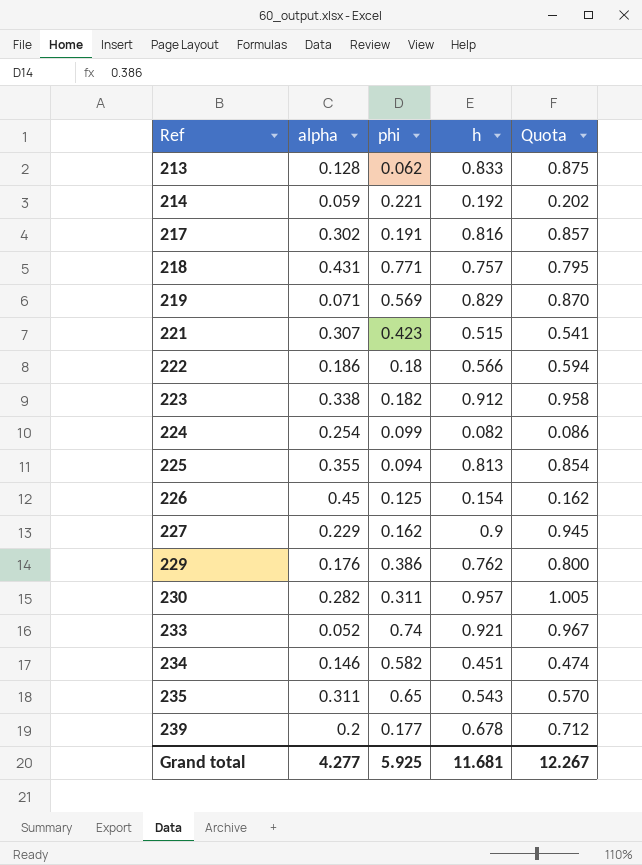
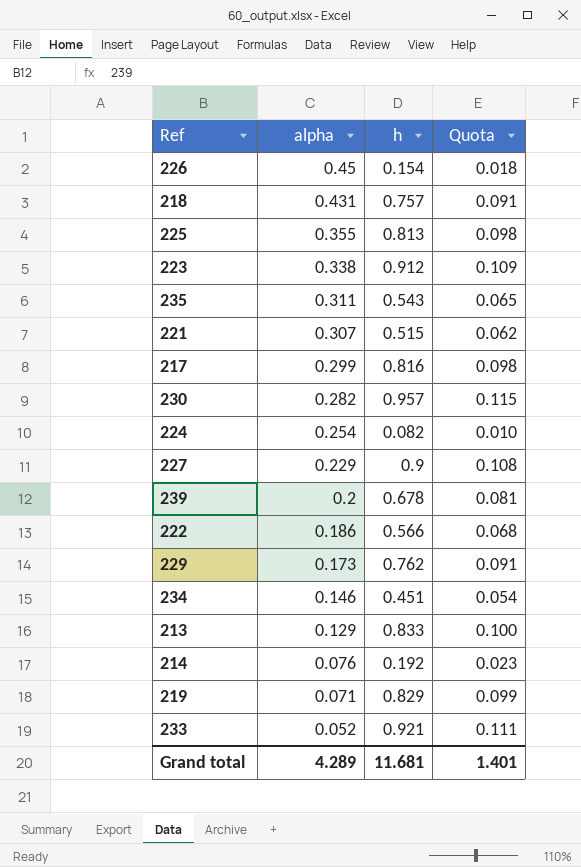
row order: Ref ascending -> alpha descending
column phi | position: 3 -> none
column Quota | formula: [h] * 1.05 -> [h] * 0.12
217 | alpha: 0.302 -> 0.299
229 | alpha: 0.176 -> 0.173
213 | alpha: 0.128 -> 0.129
214 | alpha: 0.059 -> 0.076
Grand total | alpha: 4.277 -> 4.289
Grand total | Quota: 12.267 -> 1.401

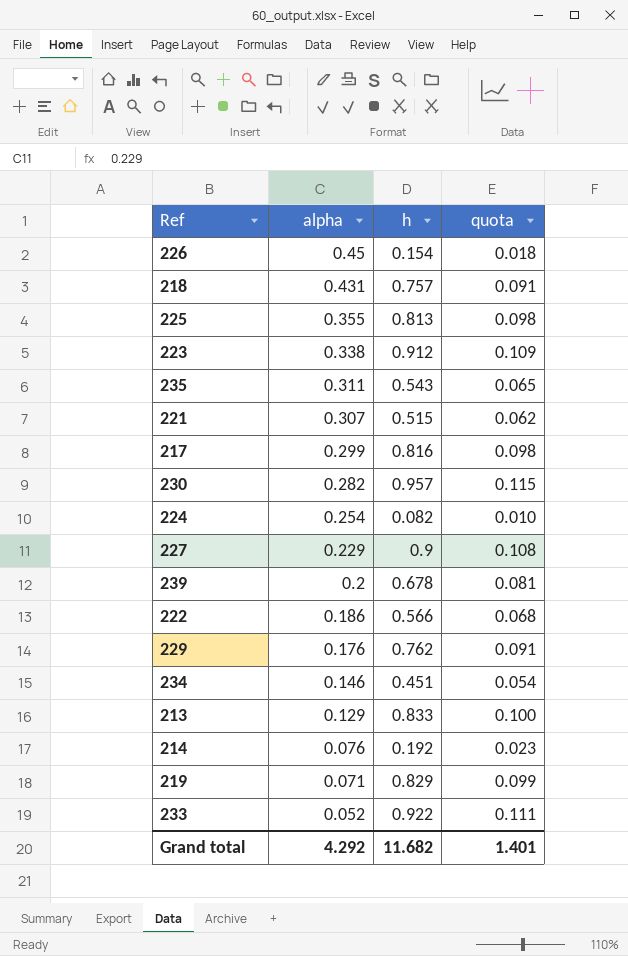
column name: Quota -> quota
229 | alpha: 0.173 -> 0.176
233 | h: 0.921 -> 0.922
Grand total | alpha: 4.289 -> 4.292
Grand total | h: 11.681 -> 11.682

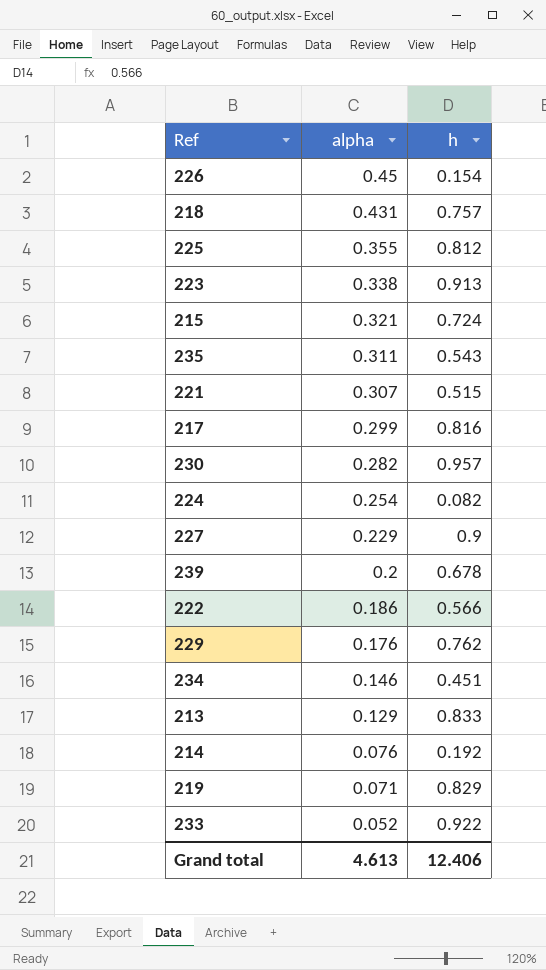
column quota | formula: [h] * 0.12 -> none
225 | h: 0.813 -> 0.812
223 | h: 0.912 -> 0.913
row 215: none -> 0.321 | 0.724
Grand total | alpha: 4.292 -> 4.613
Grand total | h: 11.682 -> 12.406

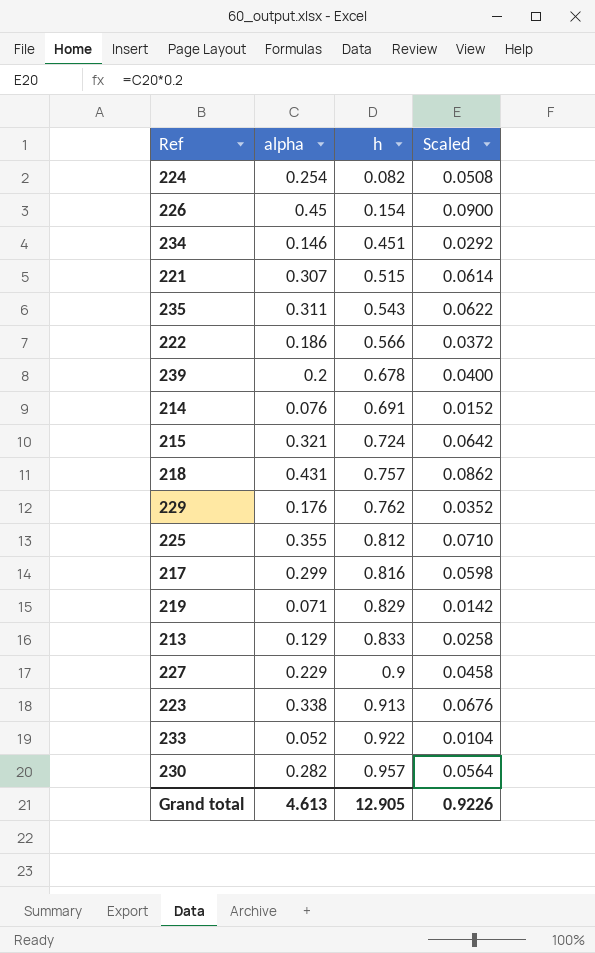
row order: alpha descending -> h ascending
column Scaled | formula: none -> [alpha] * 0.2
214 | h: 0.192 -> 0.691
Grand total | h: 12.406 -> 12.905

